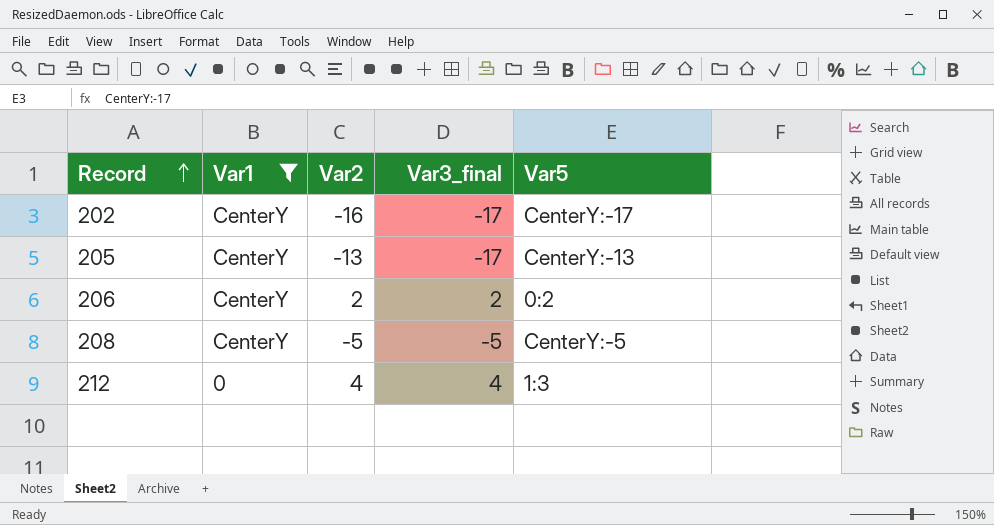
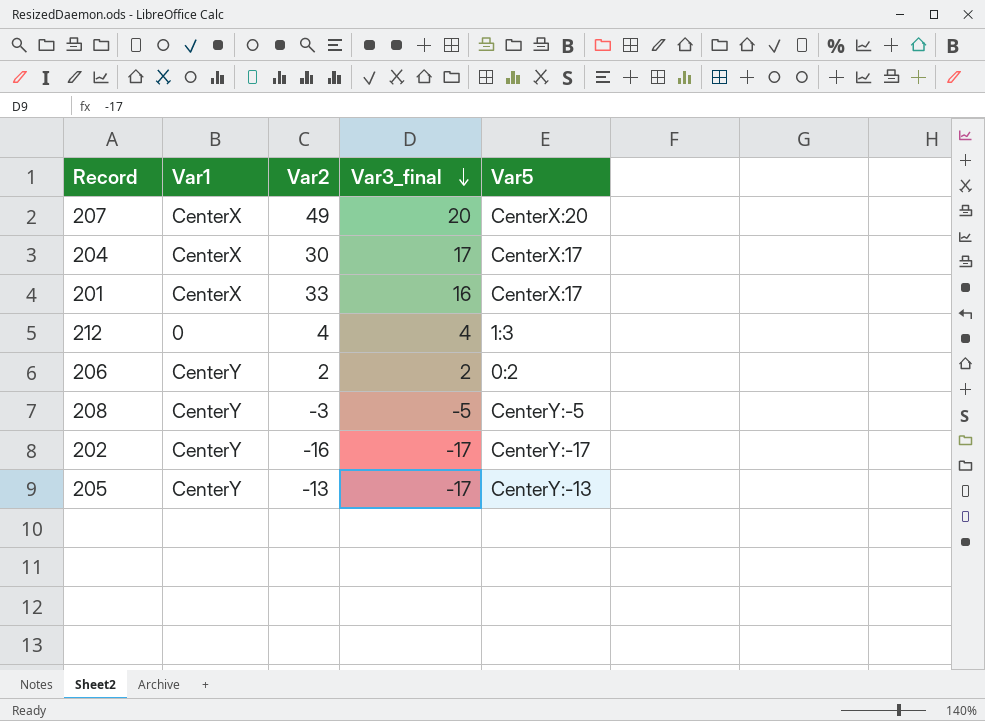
filter: Var1 != CenterX -> none
row order: Record ascending -> Var3_final descending
208 | Var2: -5 -> -3

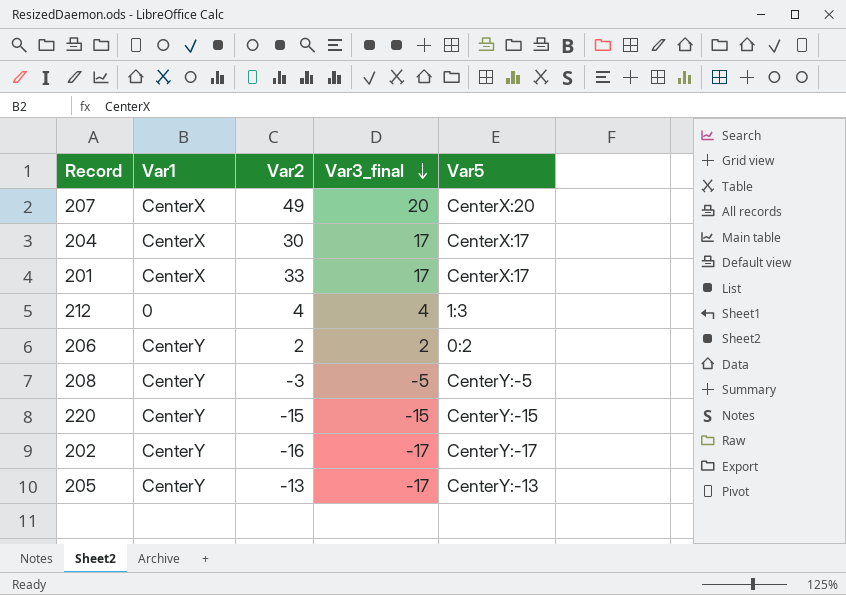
201 | Var3_final: 16 -> 17
row 220: none -> CenterY | -15 | -15 | CenterY:-15

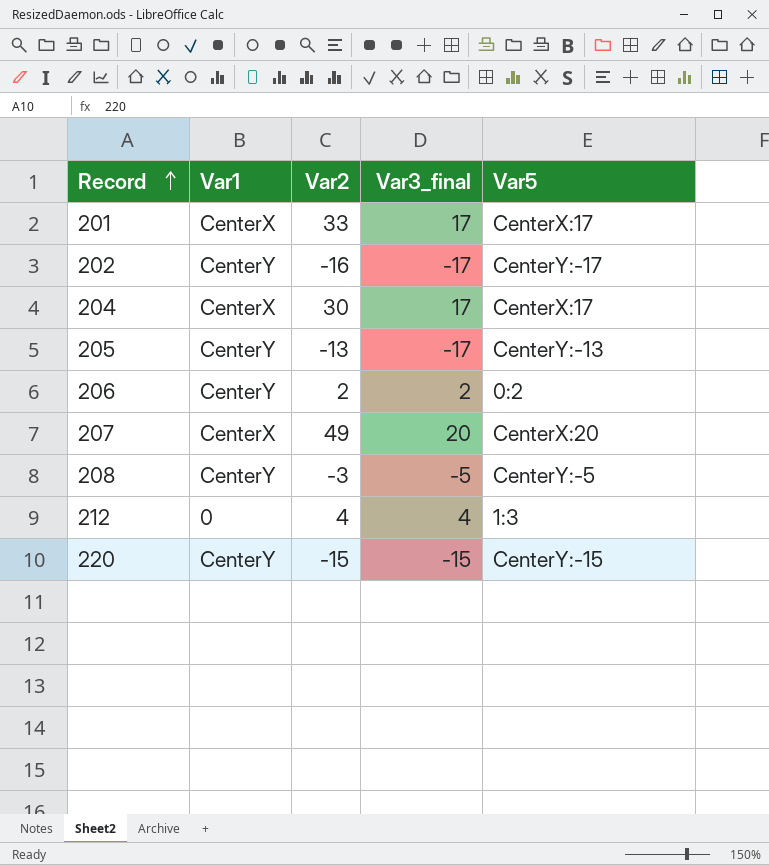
row order: Var3_final descending -> Record ascending

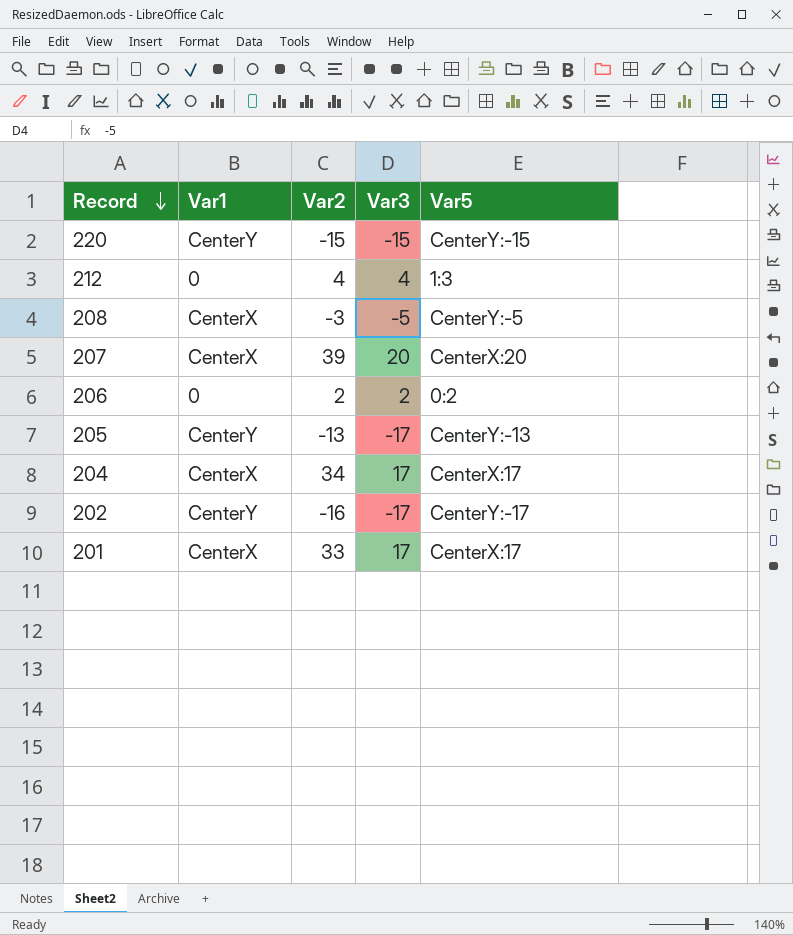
row order: Record ascending -> Record descending
column name: Var3_final -> Var3
208 | Var1: CenterY -> CenterX
207 | Var2: 49 -> 39
206 | Var1: CenterY -> 0
204 | Var2: 30 -> 34

